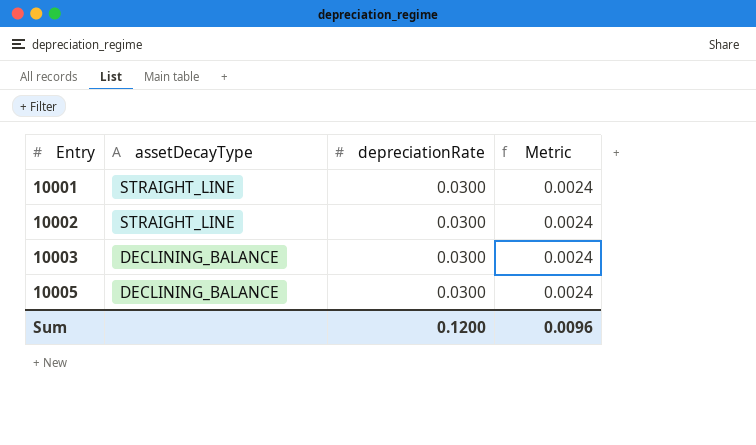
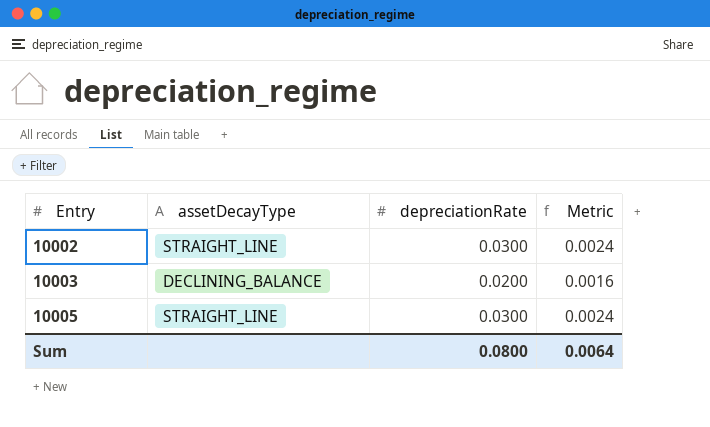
row 10001: STRAIGHT_LINE | 0.0300 | 0.0024 -> none
10003 | depreciationRate: 0.0300 -> 0.0200
10003 | Metric: 0.0024 -> 0.0016
10005 | assetDecayType: DECLINING_BALANCE -> STRAIGHT_LINE
Sum | depreciationRate: 0.1200 -> 0.0800
Sum | Metric: 0.0096 -> 0.0064

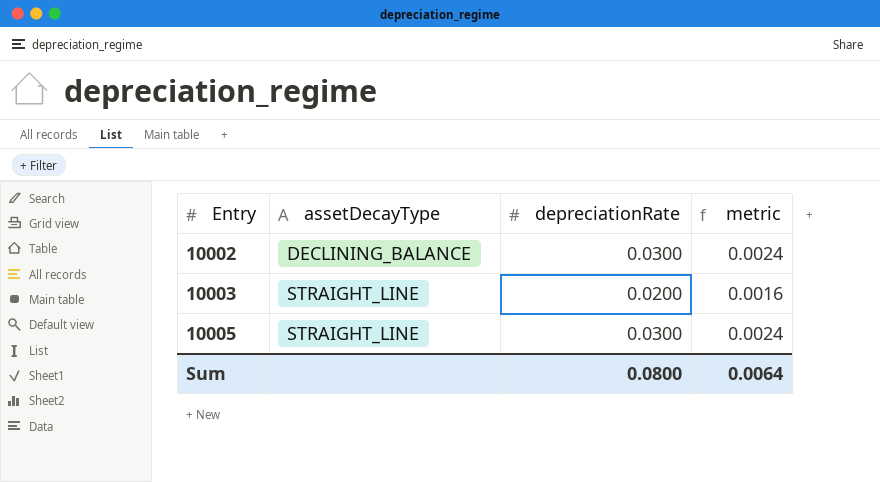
column name: Metric -> metric
10002 | assetDecayType: STRAIGHT_LINE -> DECLINING_BALANCE
10003 | assetDecayType: DECLINING_BALANCE -> STRAIGHT_LINE

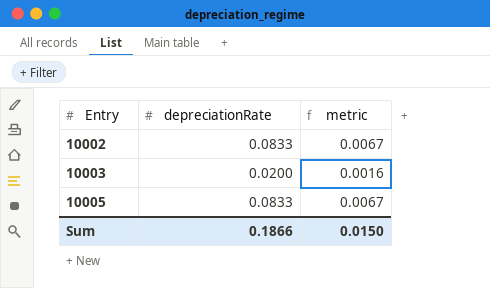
column assetDecayType | position: 2 -> none
10002 | depreciationRate: 0.0300 -> 0.0833
10002 | metric: 0.0024 -> 0.0067
10005 | depreciationRate: 0.0300 -> 0.0833
10005 | metric: 0.0024 -> 0.0067
Sum | depreciationRate: 0.0800 -> 0.1866
Sum | metric: 0.0064 -> 0.0150

